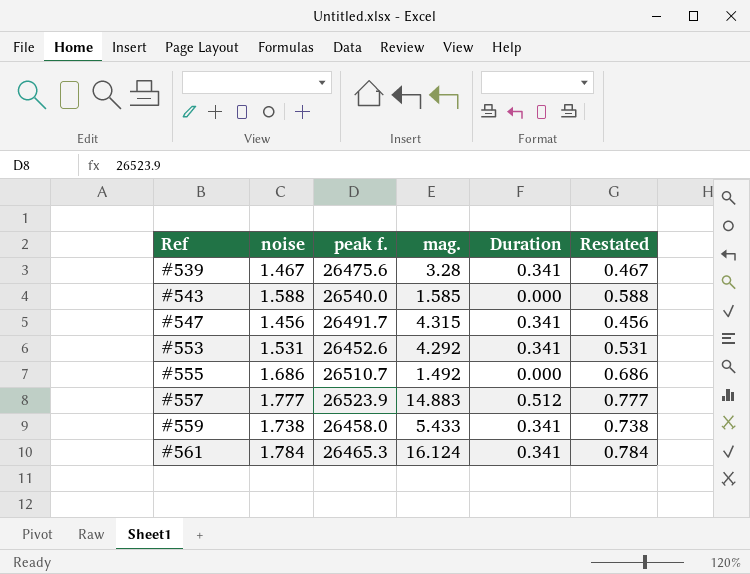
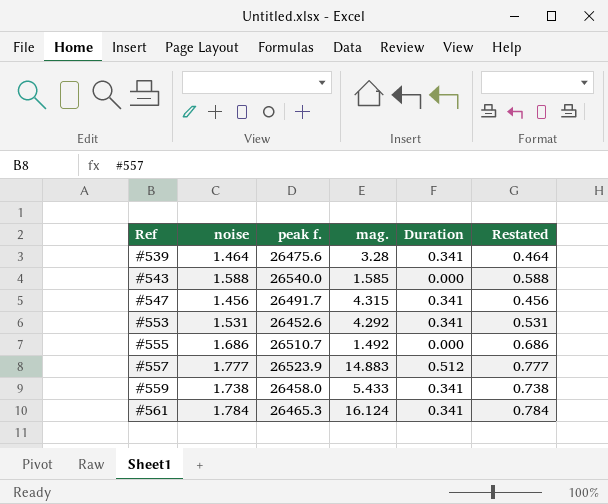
#539 | noise: 1.467 -> 1.464
#539 | Restated: 0.467 -> 0.464

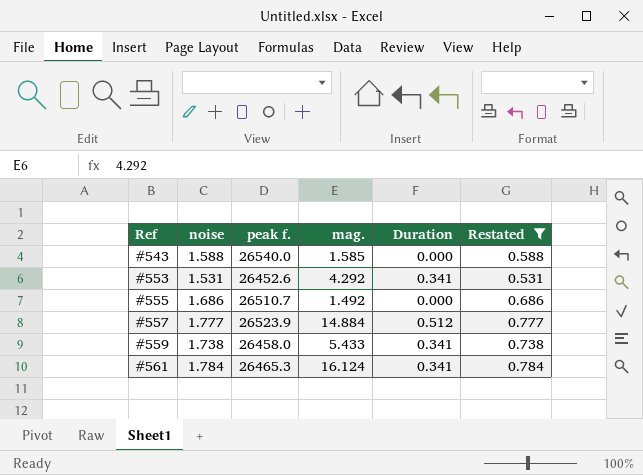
filter: none -> Restated >= 0.531
#557 | mag.: 14.883 -> 14.884

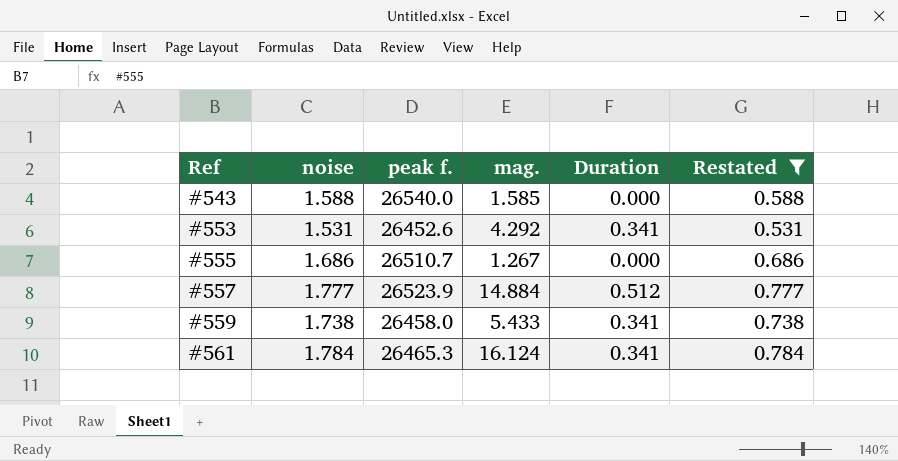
#555 | mag.: 1.492 -> 1.267

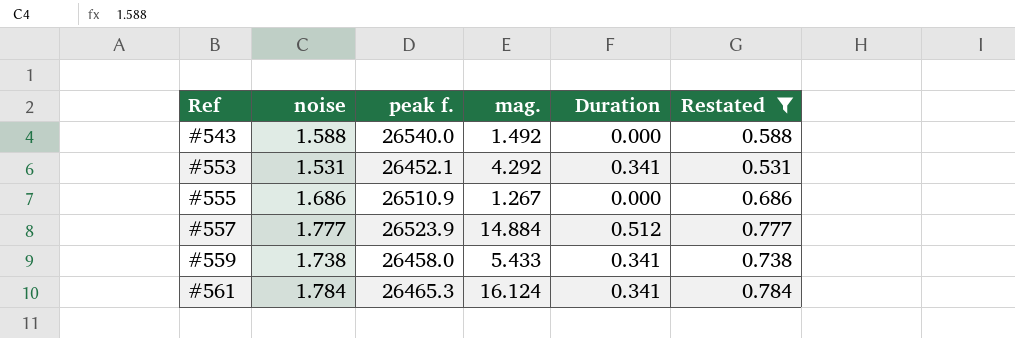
#543 | mag.: 1.585 -> 1.492
#553 | peak f.: 26452.6 -> 26452.1
#555 | peak f.: 26510.7 -> 26510.9

